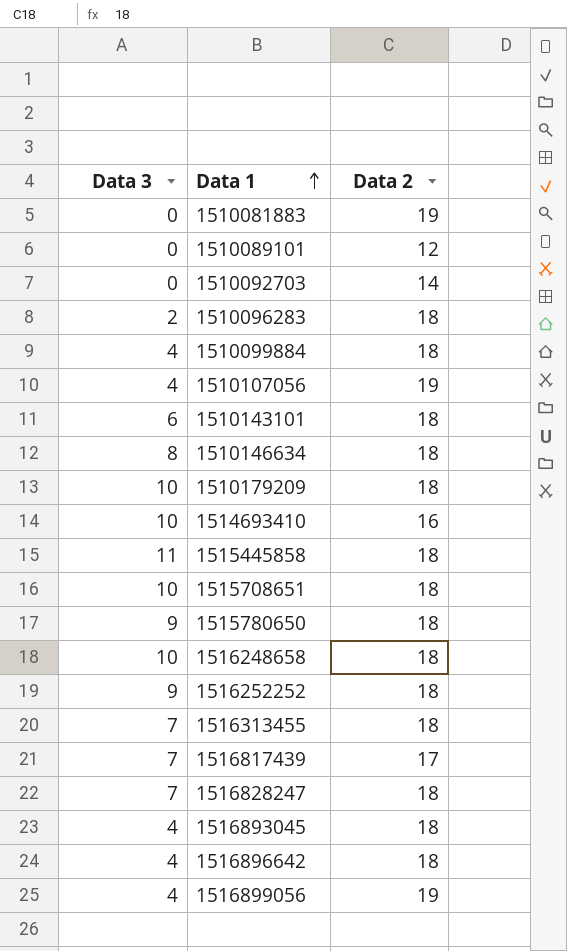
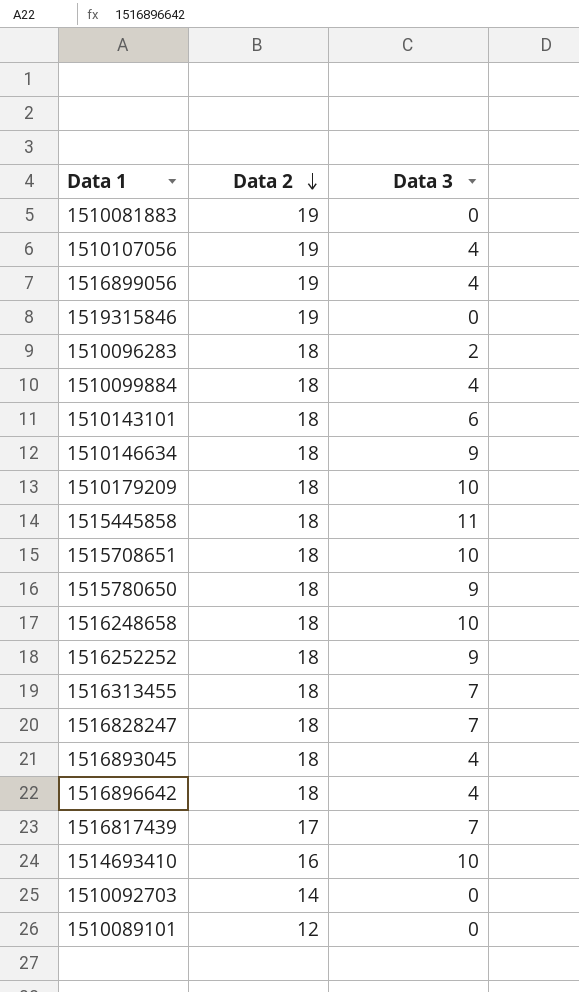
row order: Data 1 ascending -> Data 2 descending
column Data 3 | position: 1 -> 3
row 1519315846: none -> 19 | 0
1510146634 | Data 3: 8 -> 9

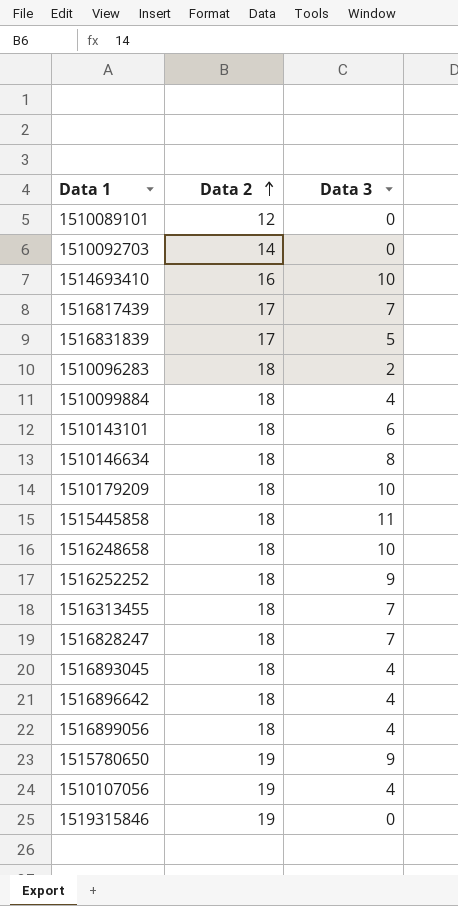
row order: Data 2 descending -> Data 2 ascending
row 1510081883: 19 | 0 -> none
row 1515708651: 18 | 10 -> none
row 1516831839: none -> 17 | 5
1510146634 | Data 3: 9 -> 8
1516899056 | Data 2: 19 -> 18
1515780650 | Data 2: 18 -> 19

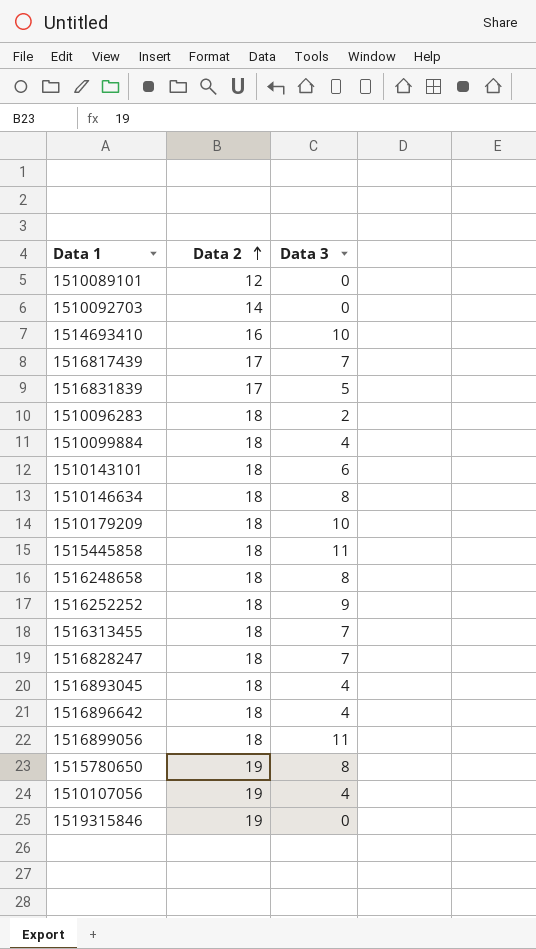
1516248658 | Data 3: 10 -> 8
1516899056 | Data 3: 4 -> 11
1515780650 | Data 3: 9 -> 8

